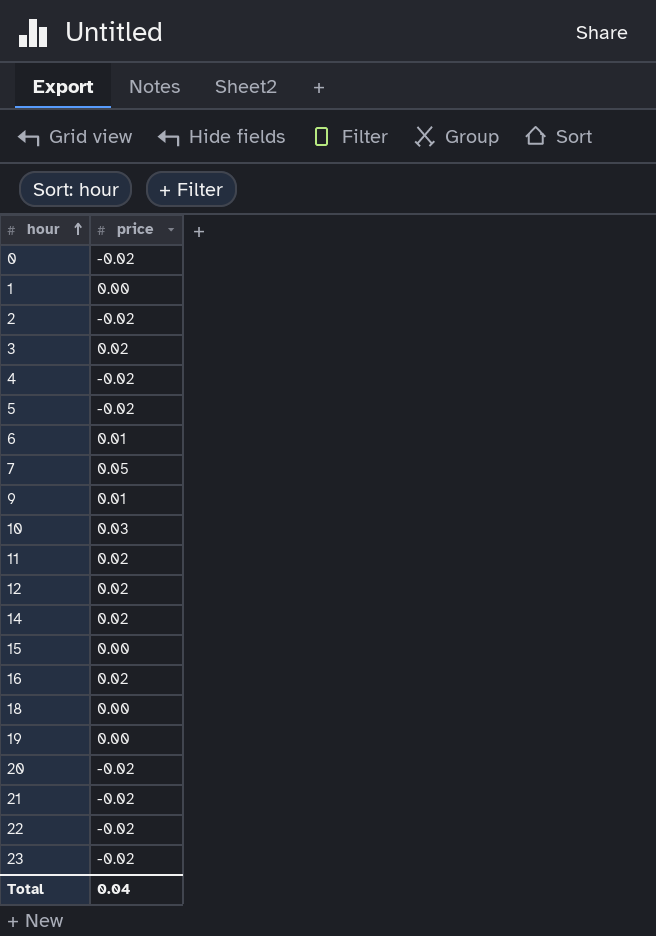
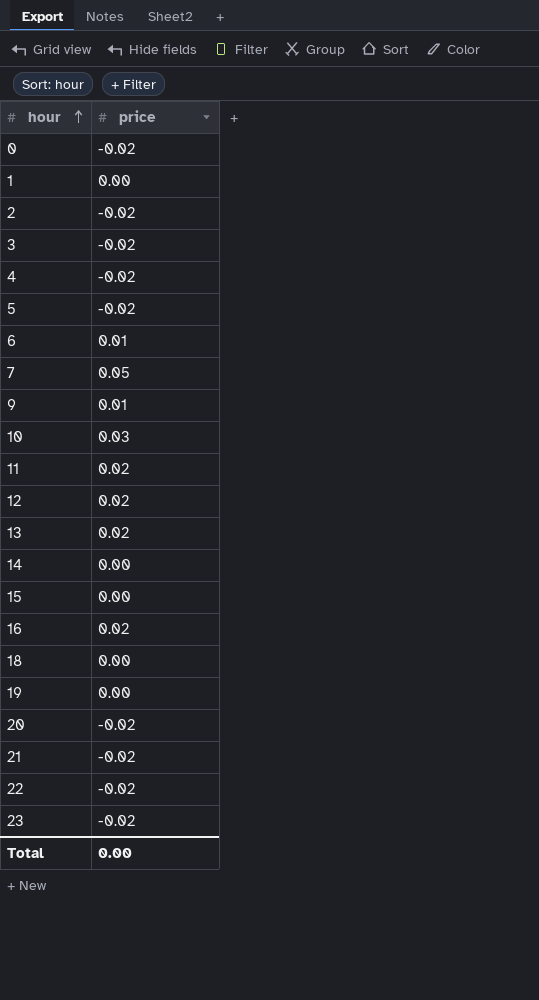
3 | price: 0.02 -> -0.02
row 13: none -> 0.02
14 | price: 0.02 -> 0.00
Total | price: 0.04 -> 0.00

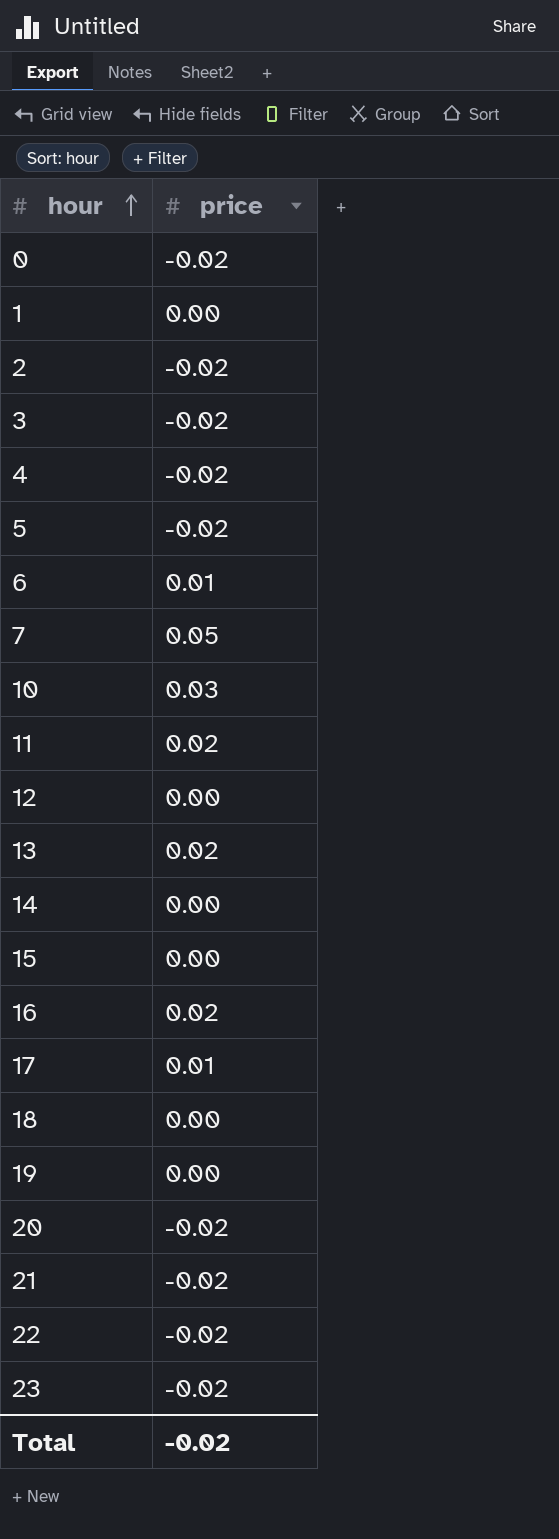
row 9: 0.01 -> none
12 | price: 0.02 -> 0.00
row 17: none -> 0.01
Total | price: 0.00 -> -0.02

